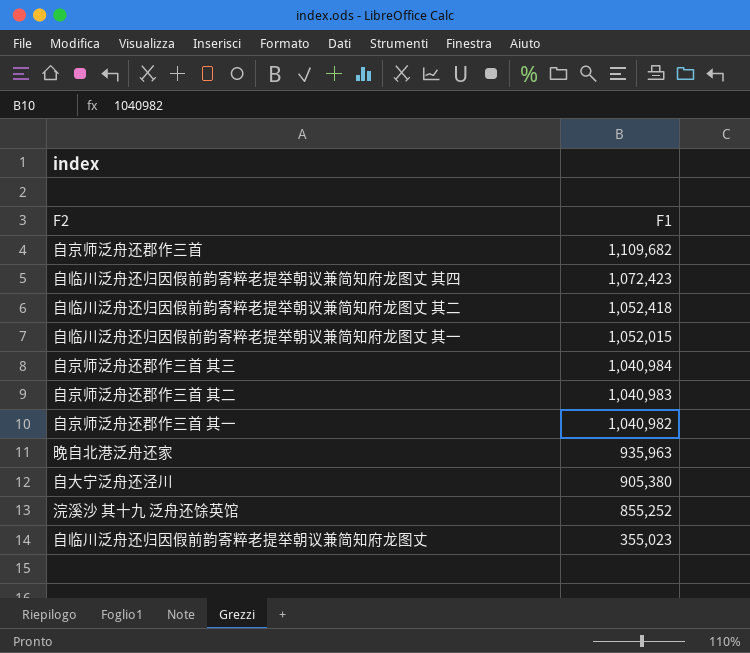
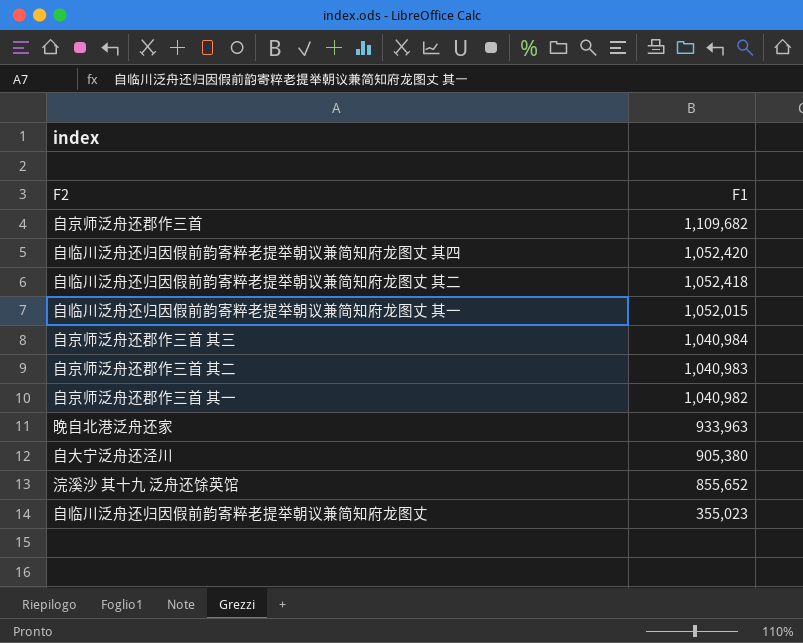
自临川泛舟还归因假前韵寄粹老提举朝议兼简知府龙图丈 其四 | F1: 1,072,423 -> 1,052,420
晚自北港泛舟还家 | F1: 935,963 -> 933,963
浣溪沙 其十九 泛舟还馀英馆 | F1: 855,252 -> 855,652

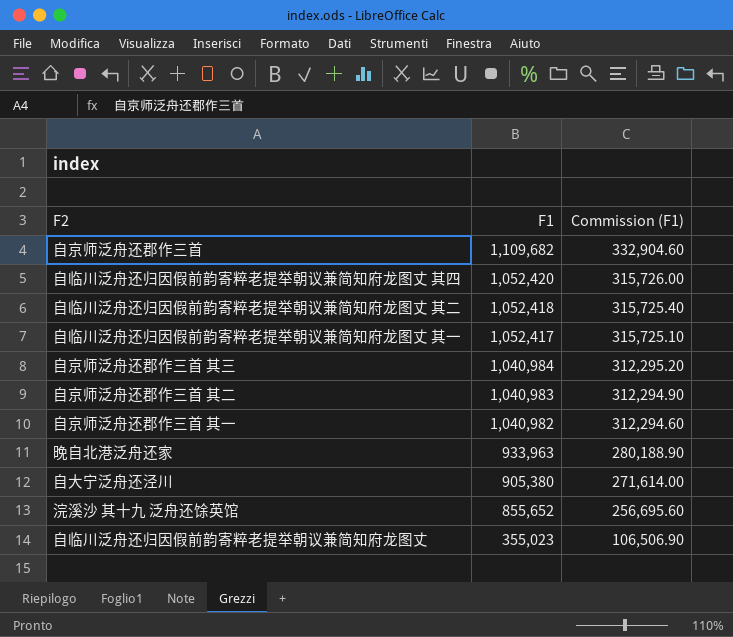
column Commission (F1) | formula: none -> [F1] * 0.3
自临川泛舟还归因假前韵寄粹老提举朝议兼简知府龙图丈 其一 | F1: 1,052,015 -> 1,052,417

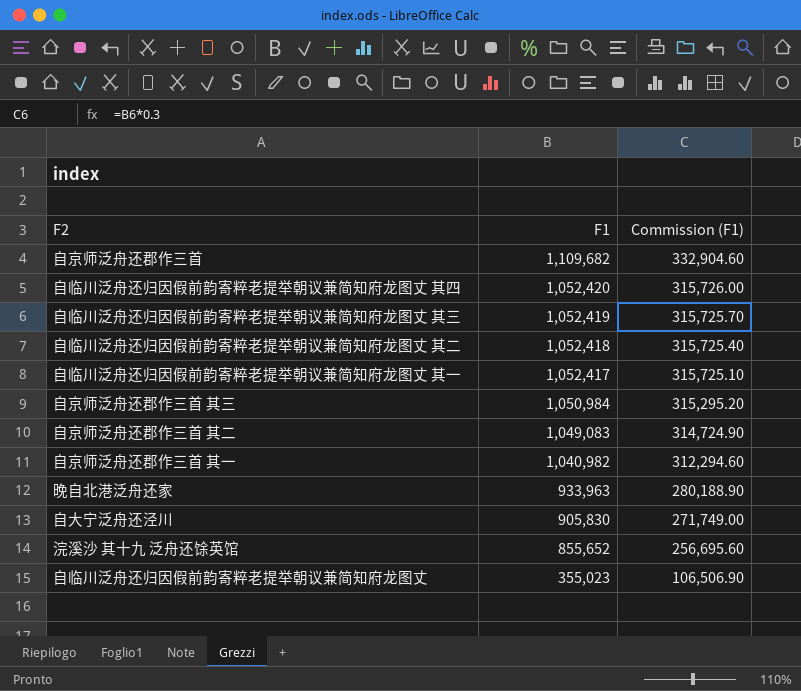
row 自临川泛舟还归因假前韵寄粹老提举朝议兼简知府龙图丈 其三: none -> 1,052,419 | 315,725.70
自京师泛舟还郡作三首 其三 | F1: 1,040,984 -> 1,050,984
自京师泛舟还郡作三首 其三 | Commission (F1): 312,295.20 -> 315,295.20
自京师泛舟还郡作三首 其二 | F1: 1,040,983 -> 1,049,083
自京师泛舟还郡作三首 其二 | Commission (F1): 312,294.90 -> 314,724.90
自大宁泛舟还泾川 | F1: 905,380 -> 905,830
自大宁泛舟还泾川 | Commission (F1): 271,614.00 -> 271,749.00

